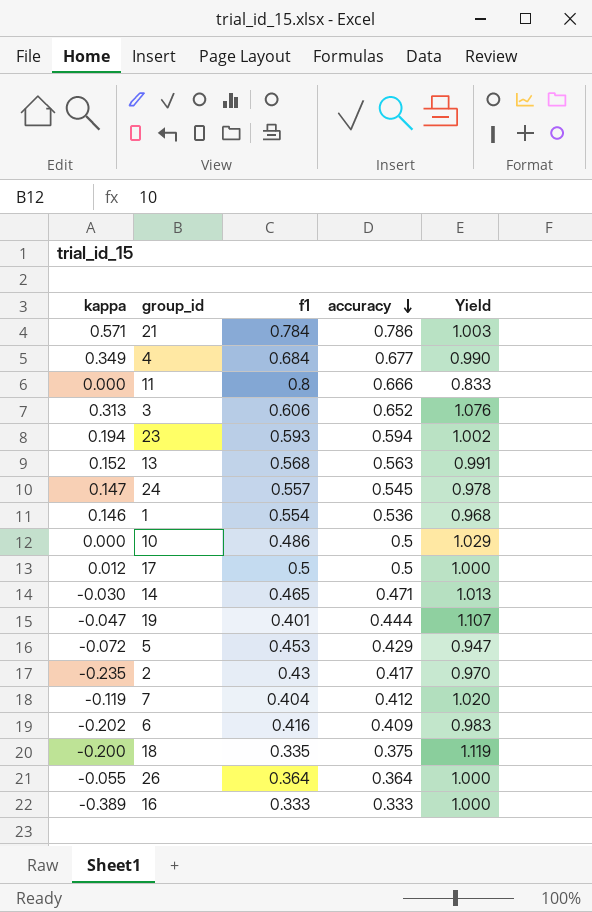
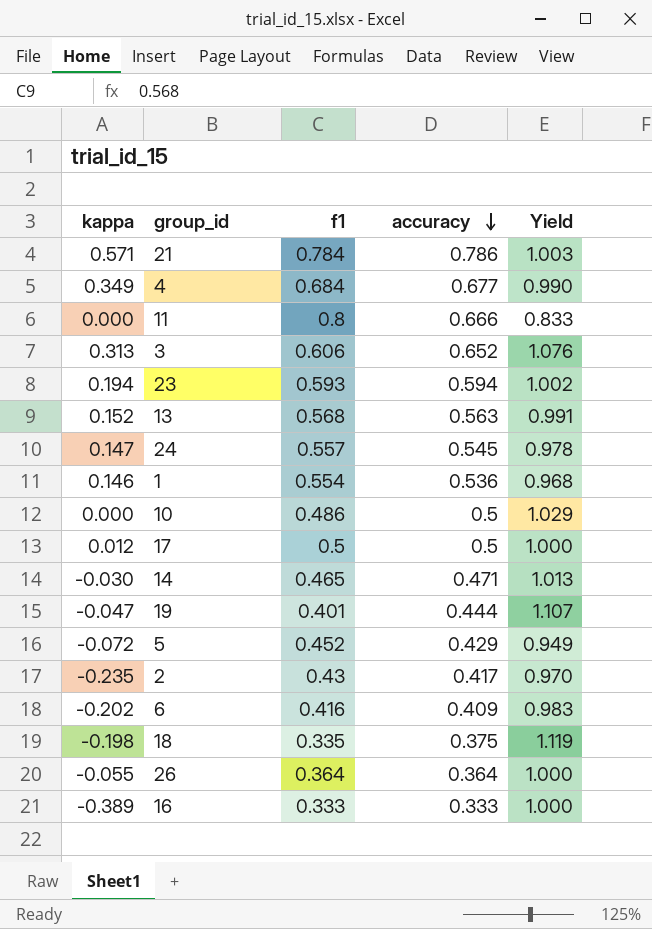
row 7: -0.119 | 0.404 | 0.412 | 1.020 -> none
5 | f1: 0.453 -> 0.452
5 | Yield: 0.947 -> 0.949
18 | kappa: -0.200 -> -0.198

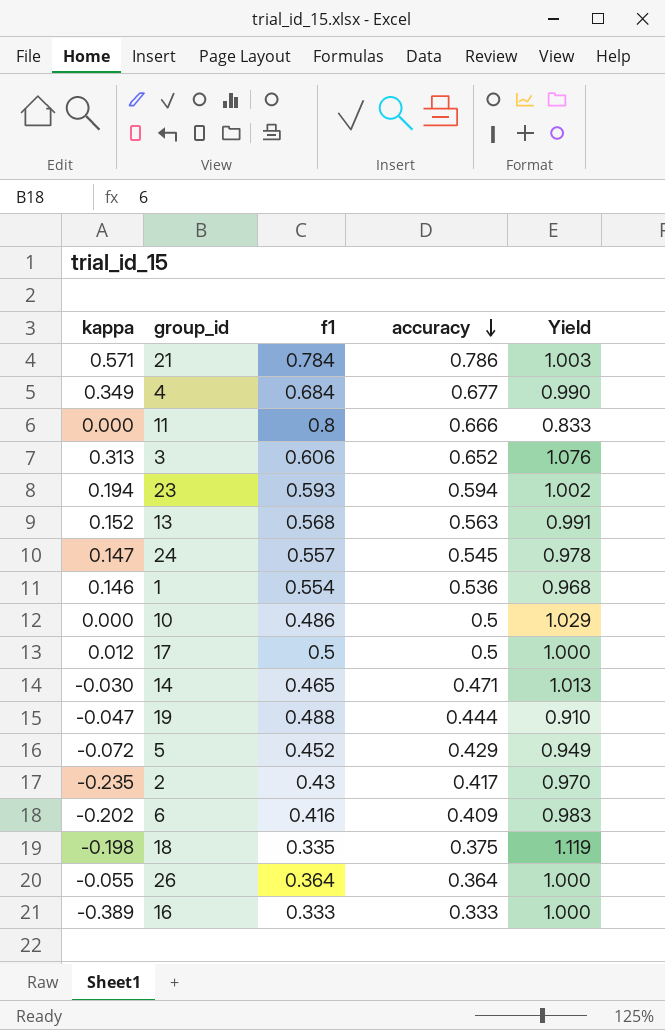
19 | f1: 0.401 -> 0.488
19 | Yield: 1.107 -> 0.910

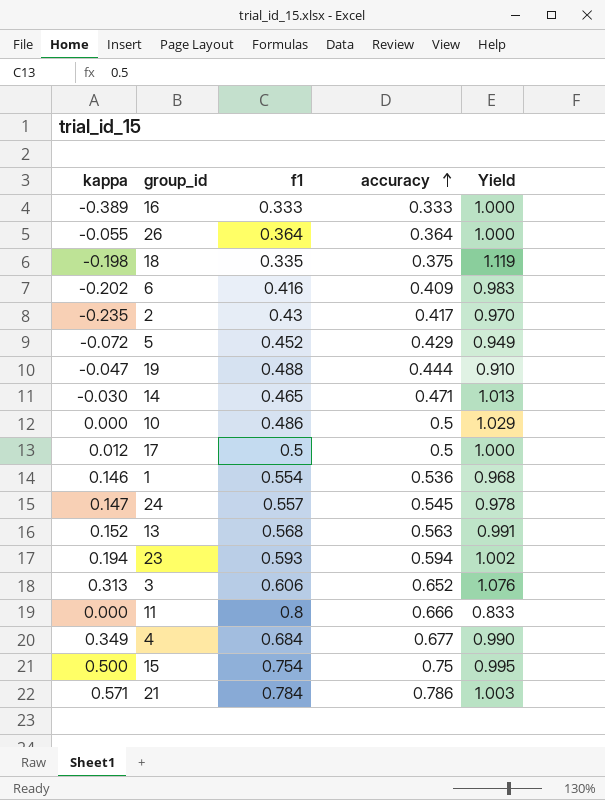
row order: accuracy descending -> accuracy ascending
row 15: none -> 0.500 | 0.754 | 0.75 | 0.995

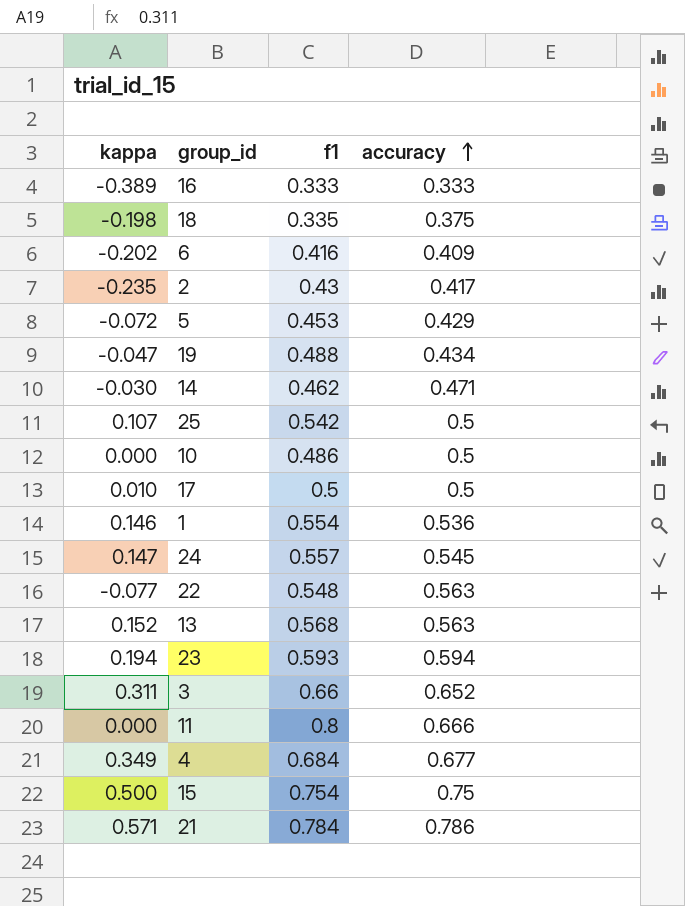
column Yield | formula: [accuracy] / [f1] -> none
row 26: -0.055 | 0.364 | 0.364 | 1.000 -> none
5 | f1: 0.452 -> 0.453
19 | accuracy: 0.444 -> 0.434
14 | f1: 0.465 -> 0.462
row 25: none -> 0.107 | 0.542 | 0.5
17 | kappa: 0.012 -> 0.010
row 22: none -> -0.077 | 0.548 | 0.563
3 | kappa: 0.313 -> 0.311
3 | f1: 0.606 -> 0.66

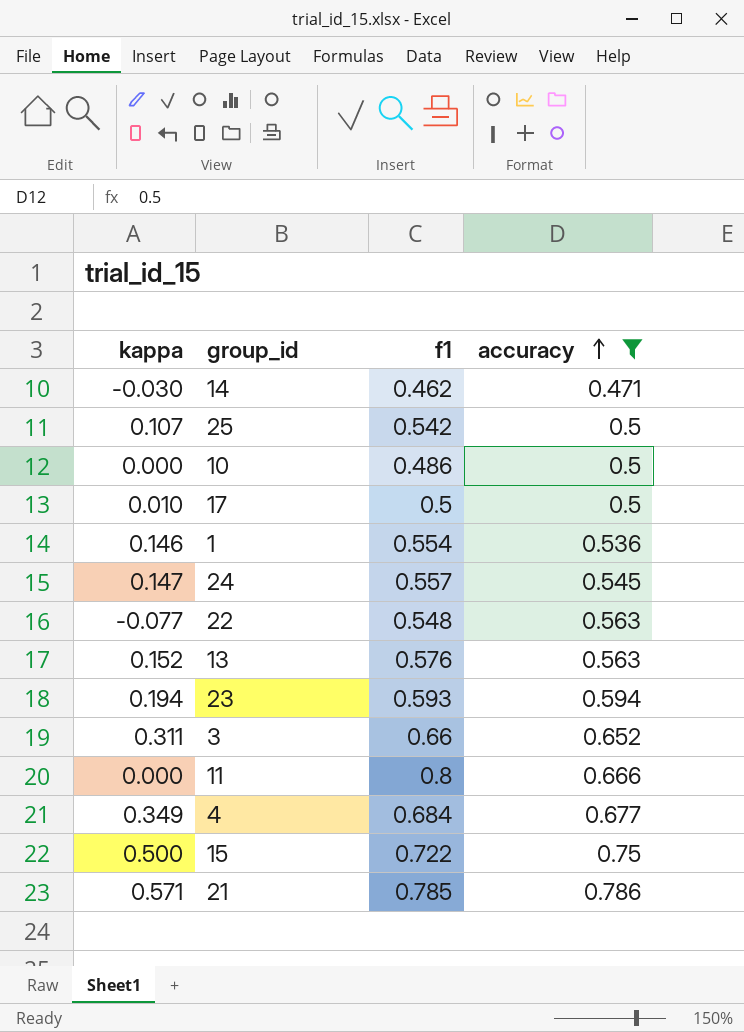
filter: none -> accuracy >= 0.471
13 | f1: 0.568 -> 0.576
15 | f1: 0.754 -> 0.722
21 | f1: 0.784 -> 0.785

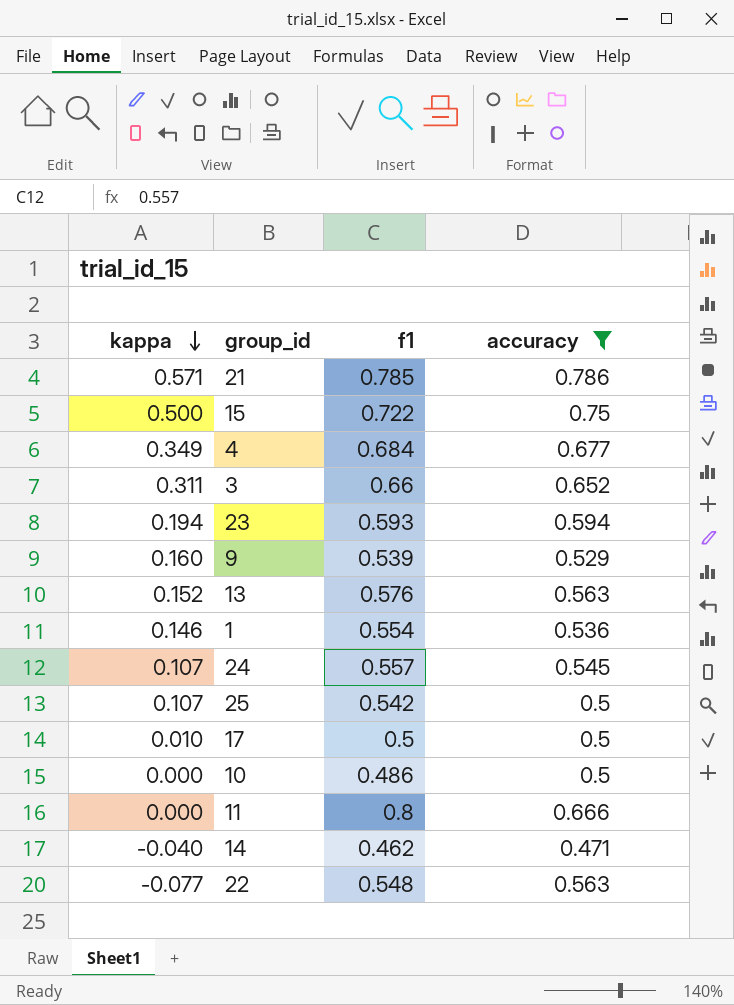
row order: accuracy ascending -> kappa descending
row 9: none -> 0.160 | 0.539 | 0.529
24 | kappa: 0.147 -> 0.107
14 | kappa: -0.030 -> -0.040

